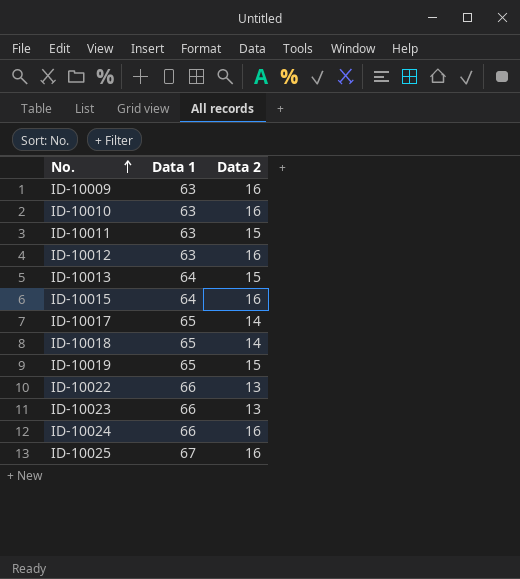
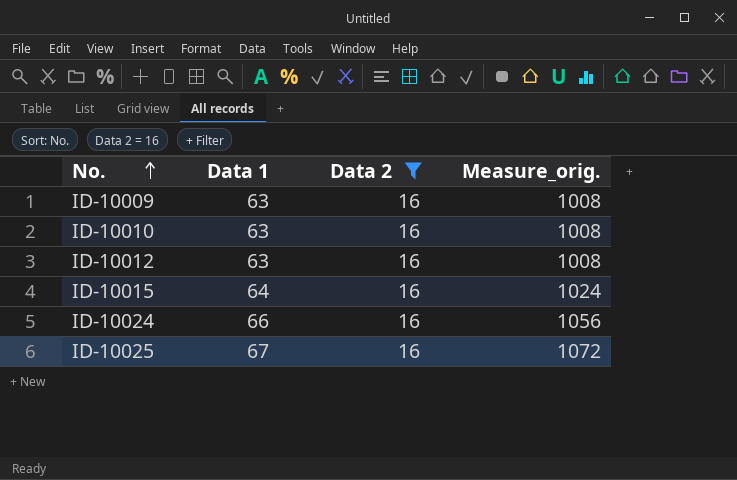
filter: none -> Data 2 = 16
column Measure_orig. | formula: none -> [Data 1] * [Data 2]

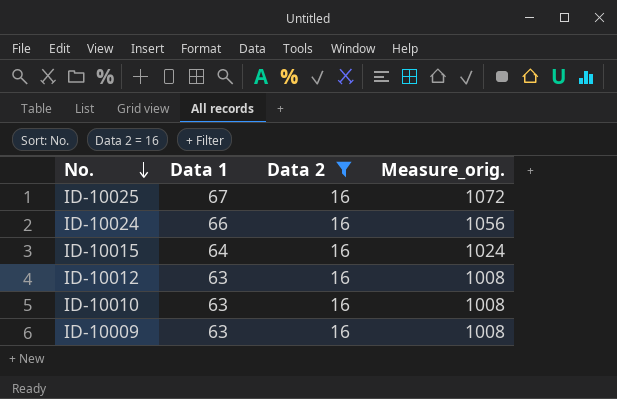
row order: No. ascending -> No. descending

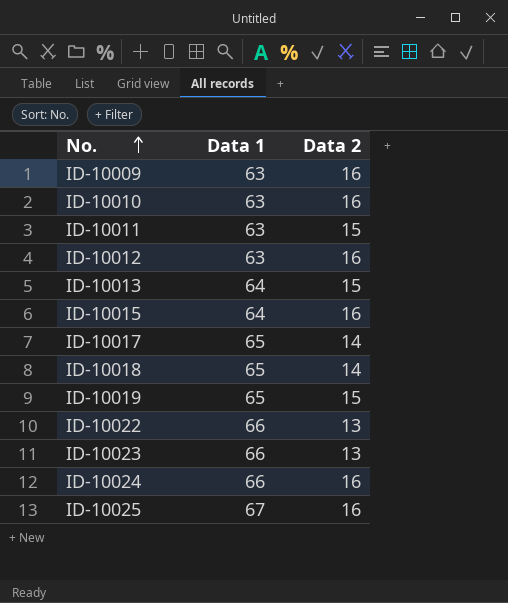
filter: Data 2 = 16 -> none
row order: No. descending -> No. ascending
column Measure_orig. | formula: [Data 1] * [Data 2] -> none

